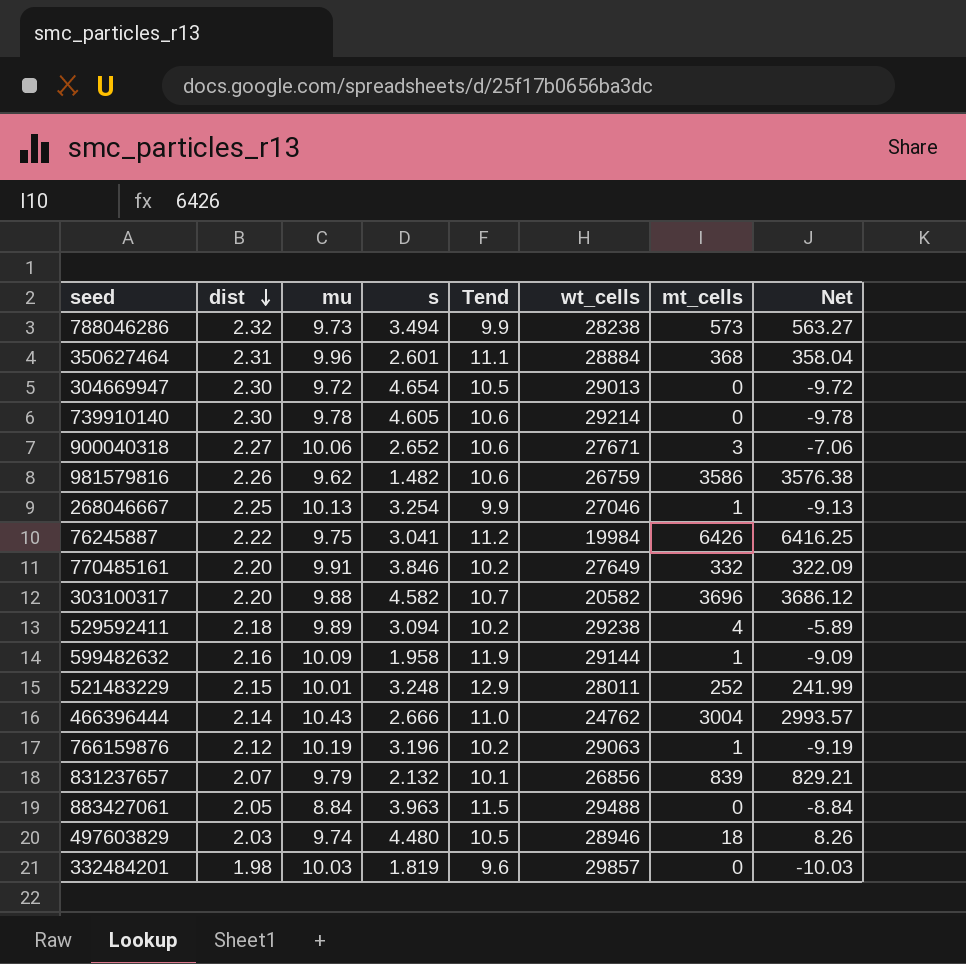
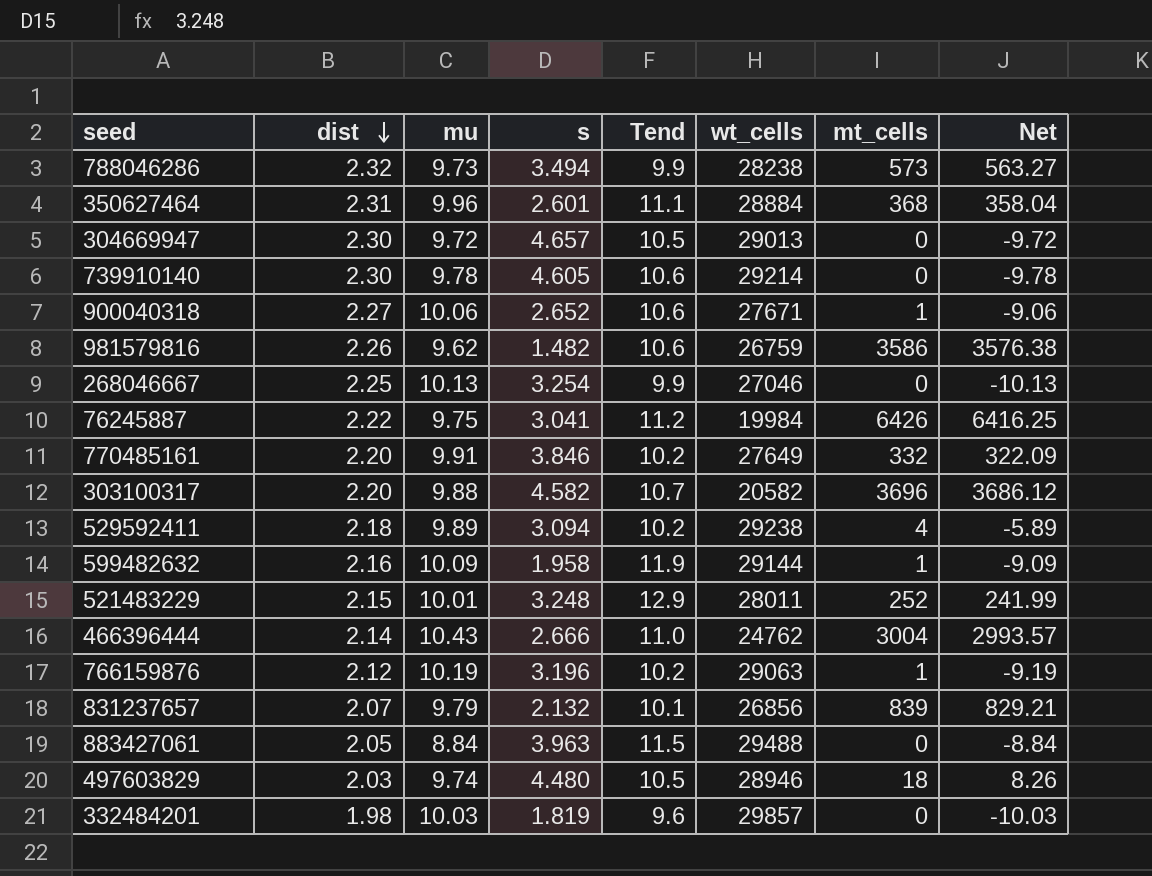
304669947 | s: 4.654 -> 4.657
900040318 | mt_cells: 3 -> 1
900040318 | Net: -7.06 -> -9.06
268046667 | mt_cells: 1 -> 0
268046667 | Net: -9.13 -> -10.13

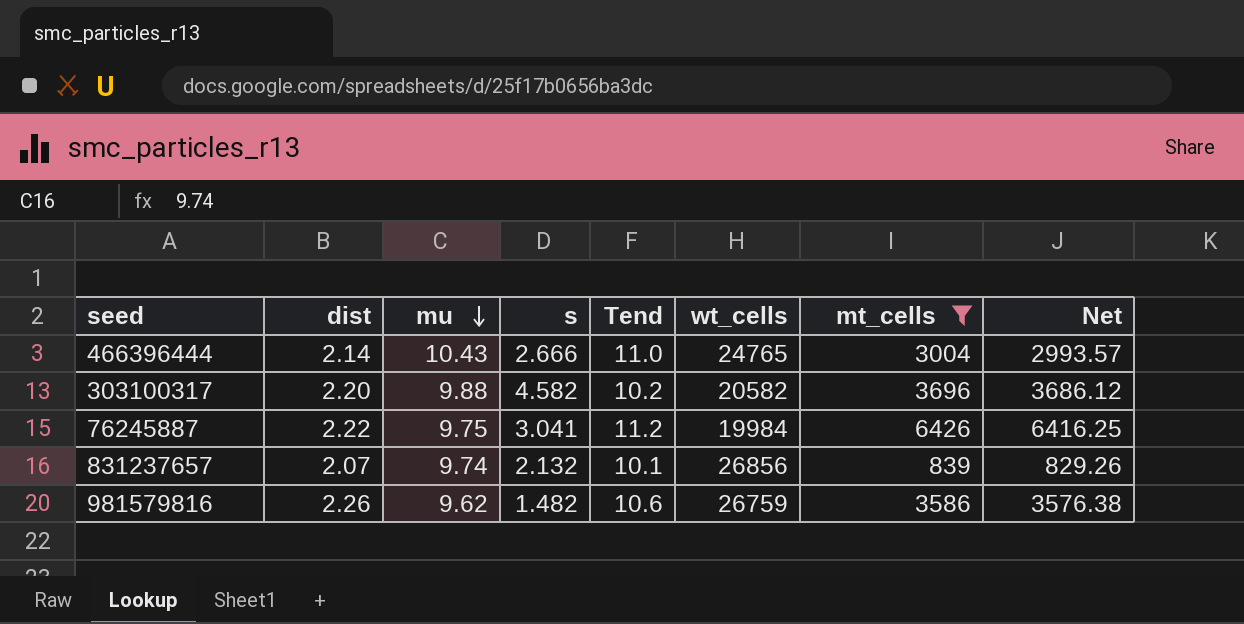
filter: none -> mt_cells >= 839
row order: dist descending -> mu descending
466396444 | wt_cells: 24762 -> 24765
303100317 | Tend: 10.7 -> 10.2
831237657 | mu: 9.79 -> 9.74
831237657 | Net: 829.21 -> 829.26

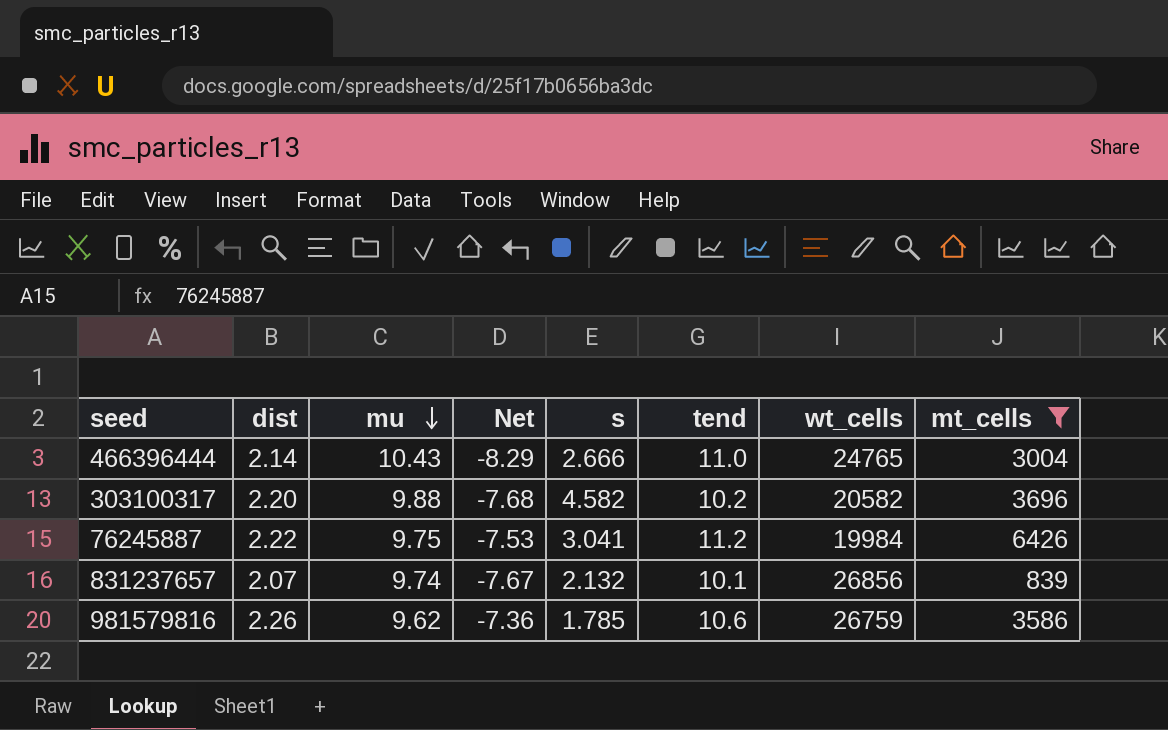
column Net | formula: [mt_cells] - [mu] -> [dist] - [mu]
column Net | position: 8 -> 4
column name: Tend -> tend
981579816 | s: 1.482 -> 1.785

